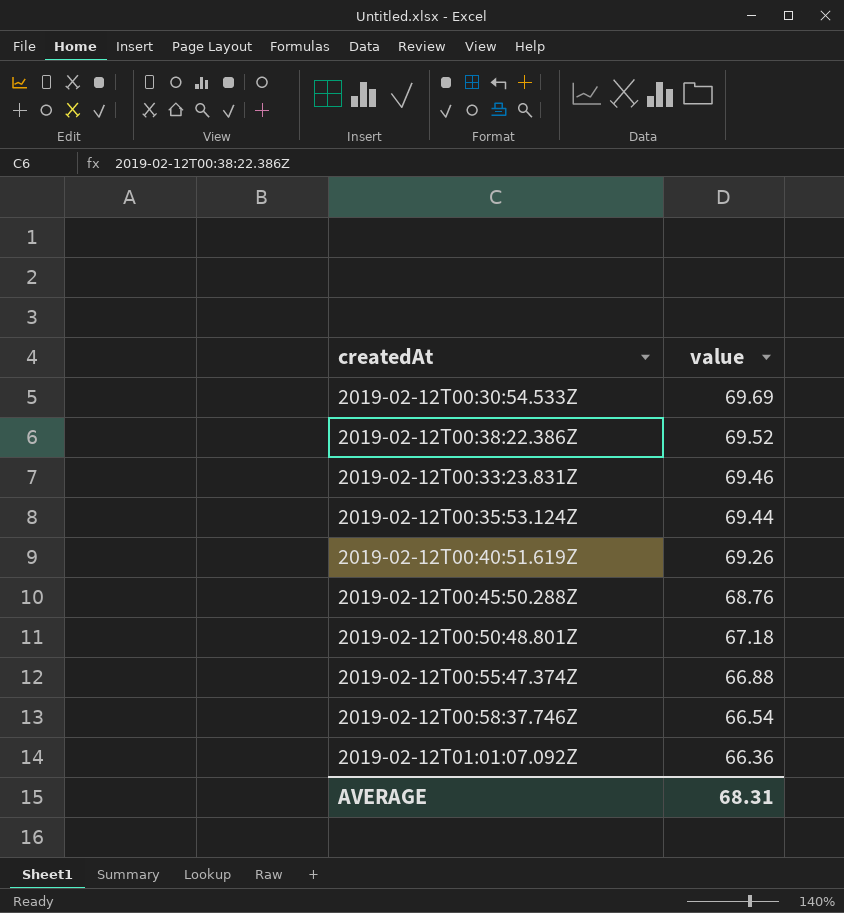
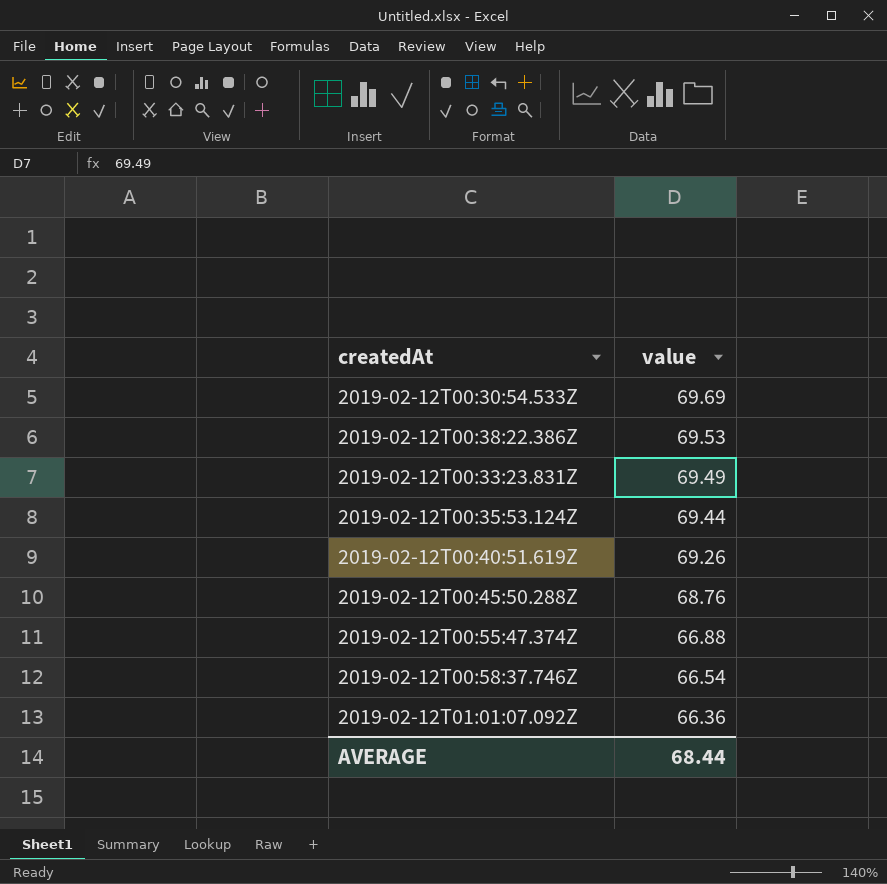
row 2019-02-12T00:50:48.801Z: 67.18 -> none
2019-02-12T00:38:22.386Z | value: 69.52 -> 69.53
2019-02-12T00:33:23.831Z | value: 69.46 -> 69.49
AVERAGE | value: 68.31 -> 68.44

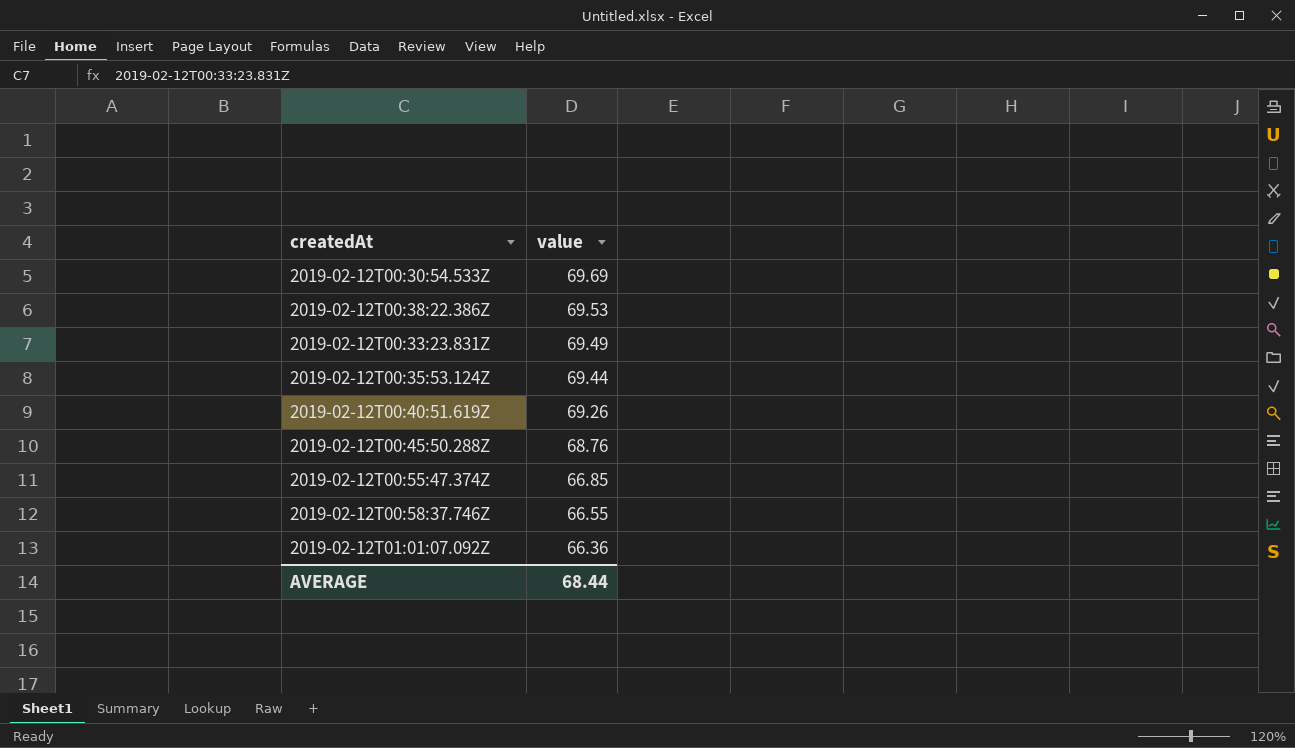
2019-02-12T00:55:47.374Z | value: 66.88 -> 66.85
2019-02-12T00:58:37.746Z | value: 66.54 -> 66.55

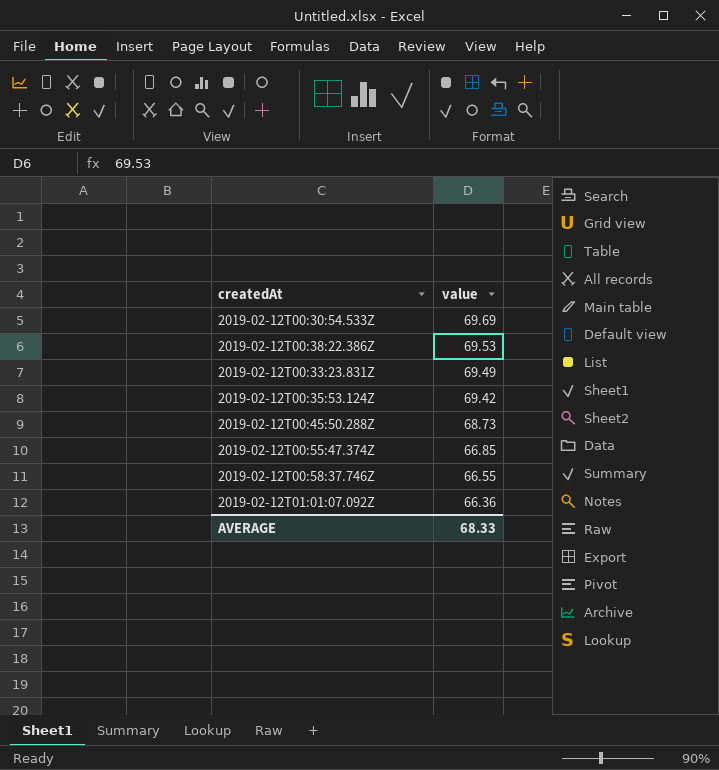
row 2019-02-12T00:40:51.619Z: 69.26 -> none
2019-02-12T00:35:53.124Z | value: 69.44 -> 69.42
2019-02-12T00:45:50.288Z | value: 68.76 -> 68.73
AVERAGE | value: 68.44 -> 68.33

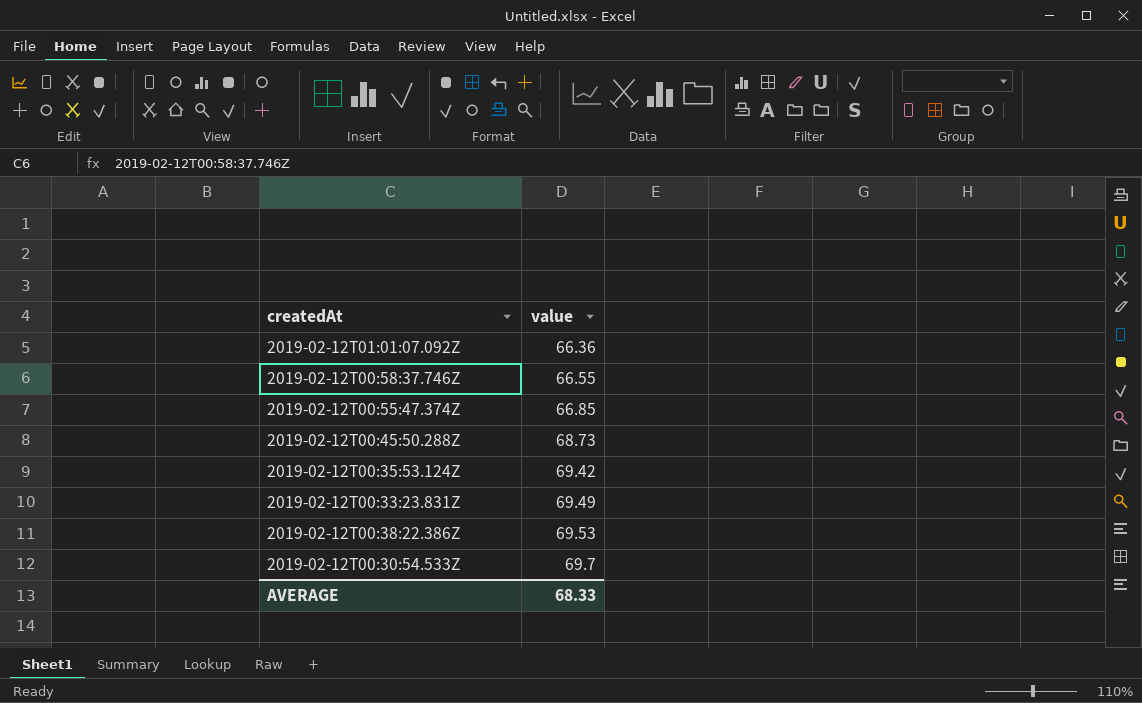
row order: value descending -> value ascending
2019-02-12T00:30:54.533Z | value: 69.69 -> 69.7

